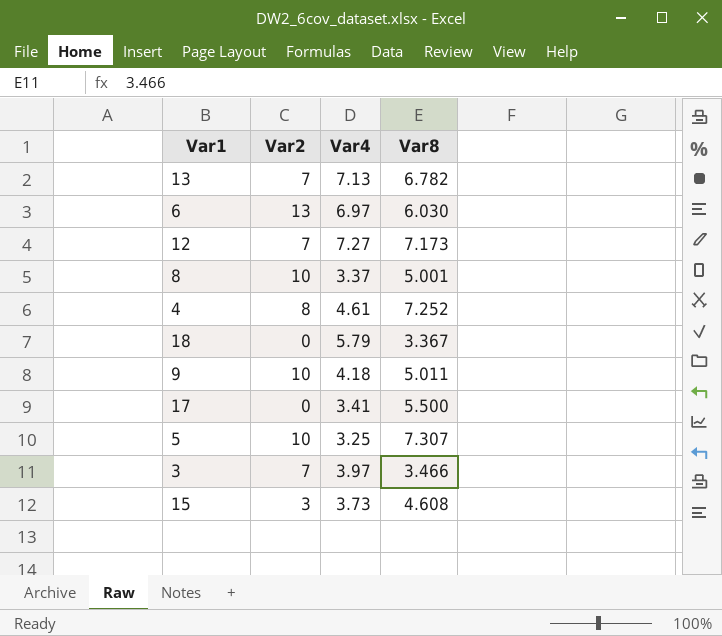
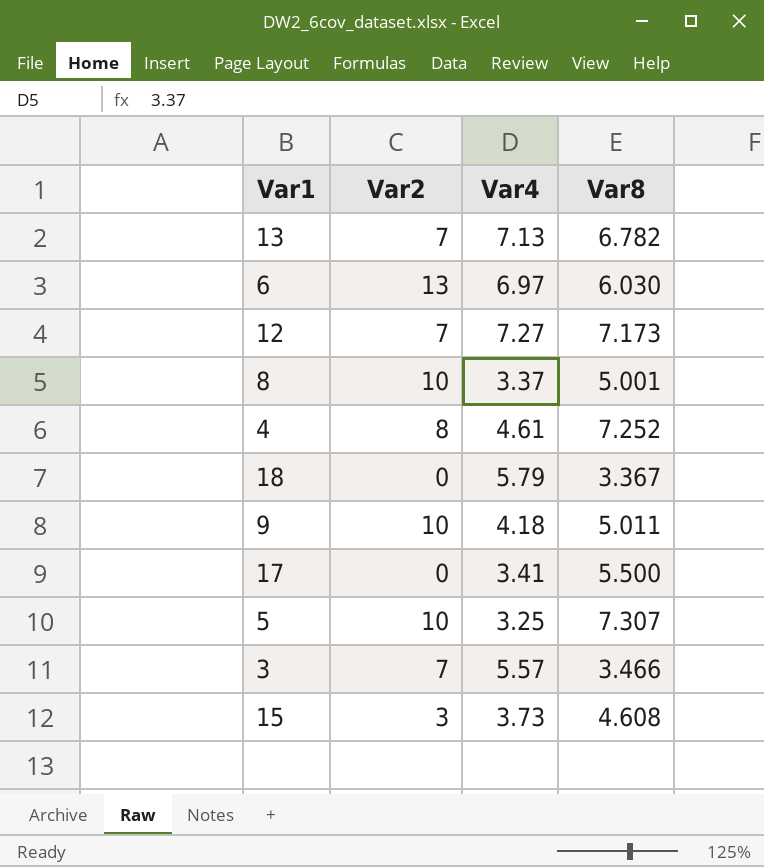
3 | Var4: 3.97 -> 5.57

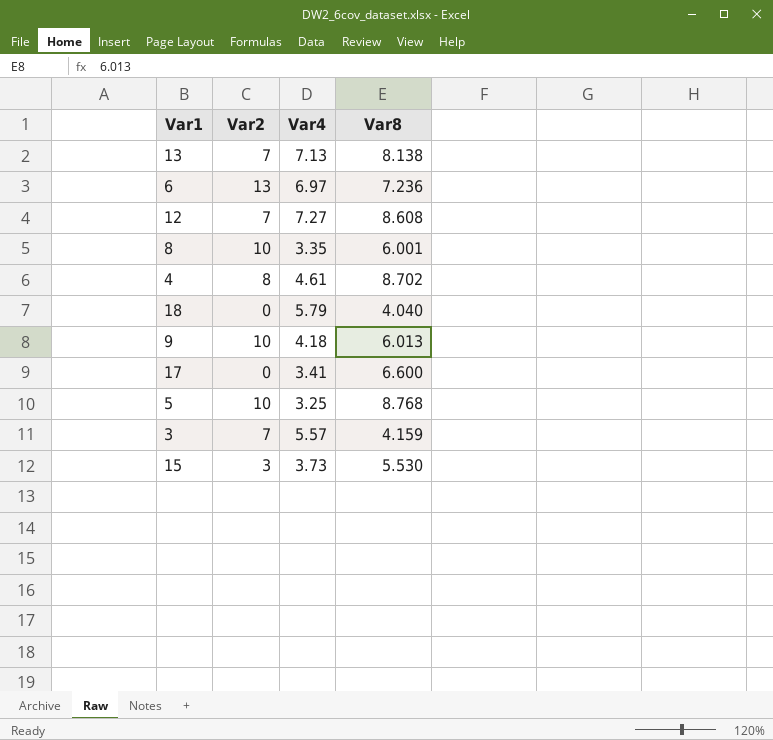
13 | Var8: 6.782 -> 8.138
6 | Var8: 6.030 -> 7.236
12 | Var8: 7.173 -> 8.608
8 | Var4: 3.37 -> 3.35
8 | Var8: 5.001 -> 6.001
4 | Var8: 7.252 -> 8.702
18 | Var8: 3.367 -> 4.040
9 | Var8: 5.011 -> 6.013
17 | Var8: 5.500 -> 6.600
5 | Var8: 7.307 -> 8.768
3 | Var8: 3.466 -> 4.159
15 | Var8: 4.608 -> 5.530

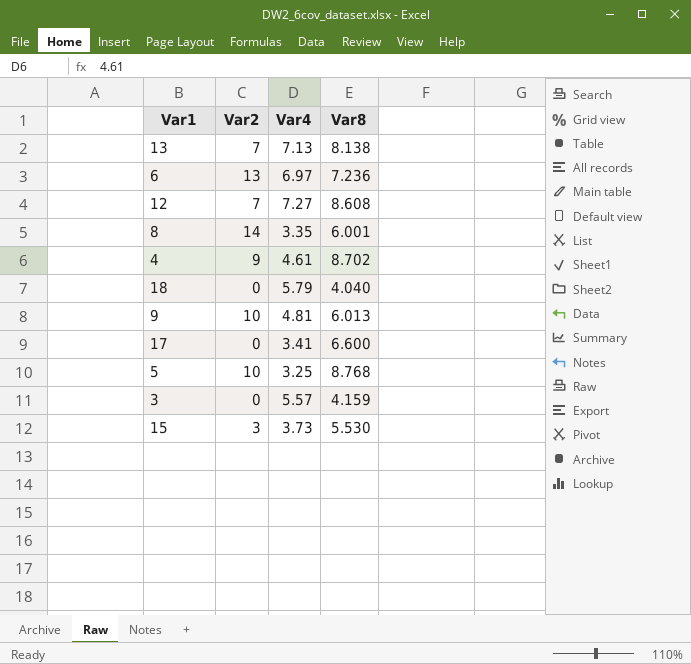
8 | Var2: 10 -> 14
4 | Var2: 8 -> 9
9 | Var4: 4.18 -> 4.81
3 | Var2: 7 -> 0

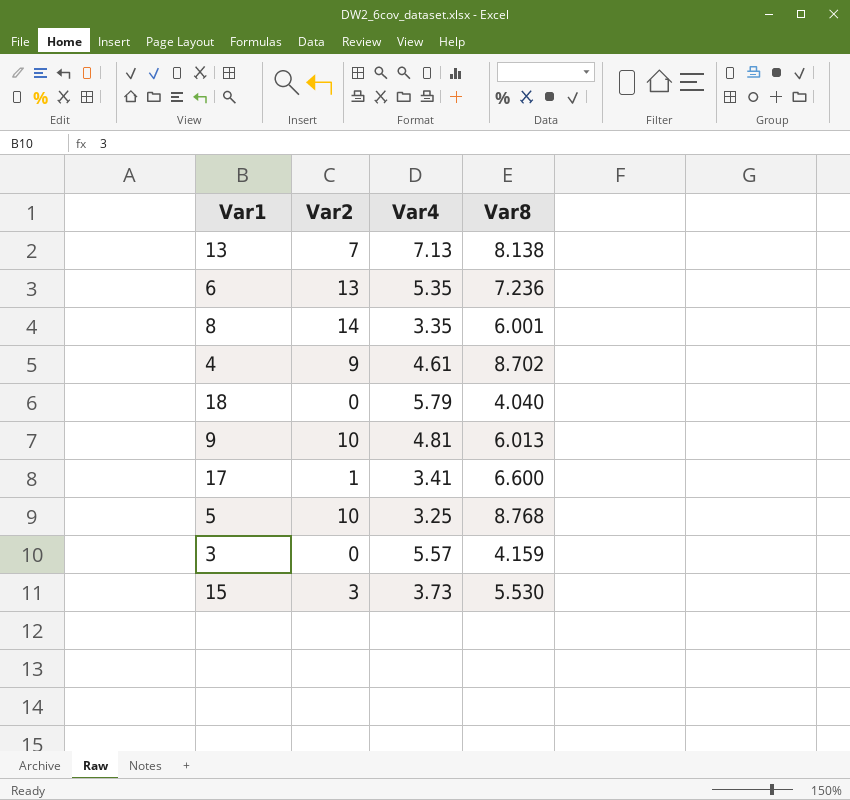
row 12: 7 | 7.27 | 8.608 -> none
6 | Var4: 6.97 -> 5.35
17 | Var2: 0 -> 1

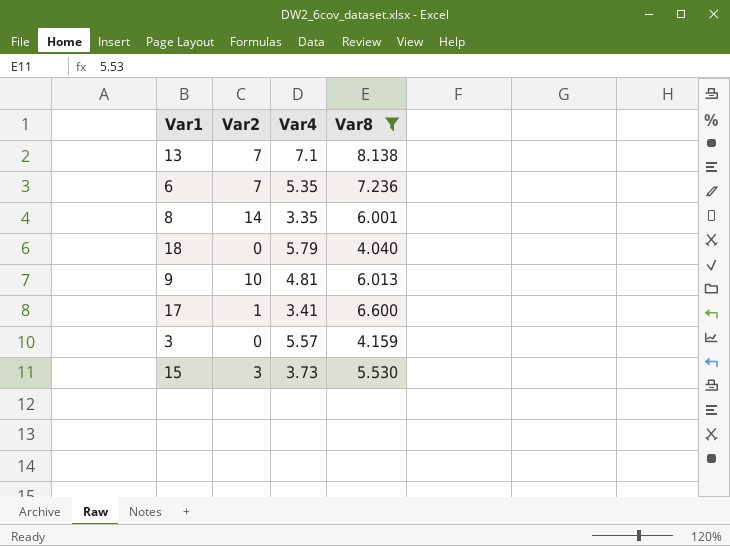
filter: none -> Var8 <= 8.138
13 | Var4: 7.13 -> 7.1
6 | Var2: 13 -> 7

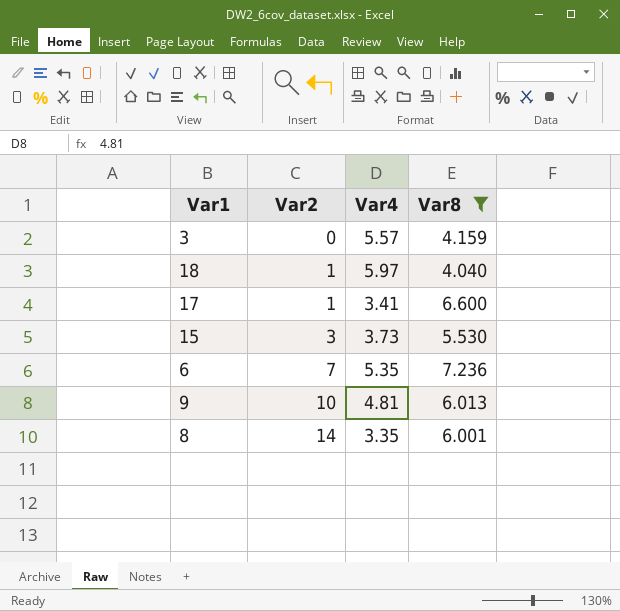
row order: none -> Var2 ascending
row 13: 7 | 7.1 | 8.138 -> none
18 | Var2: 0 -> 1
18 | Var4: 5.79 -> 5.97

